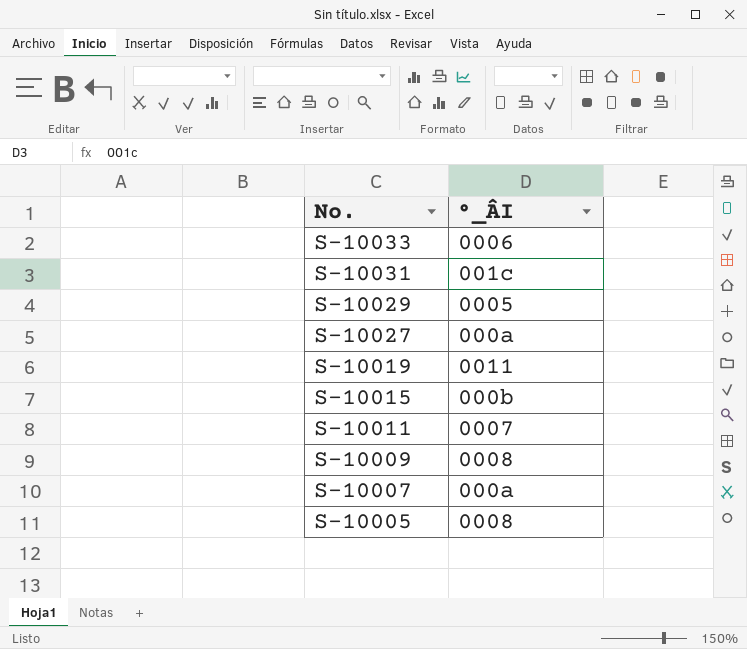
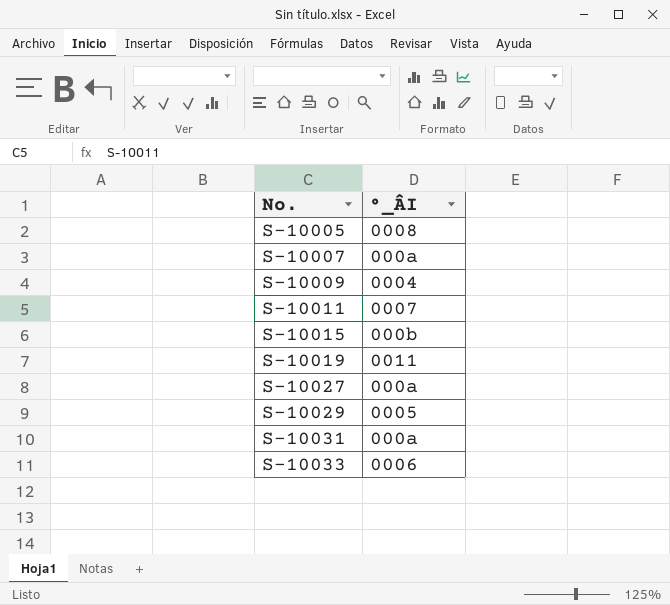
row order: No. descending -> No. ascending
S-10009 | °_ÂI: 0008 -> 0004
S-10031 | °_ÂI: 001c -> 000a

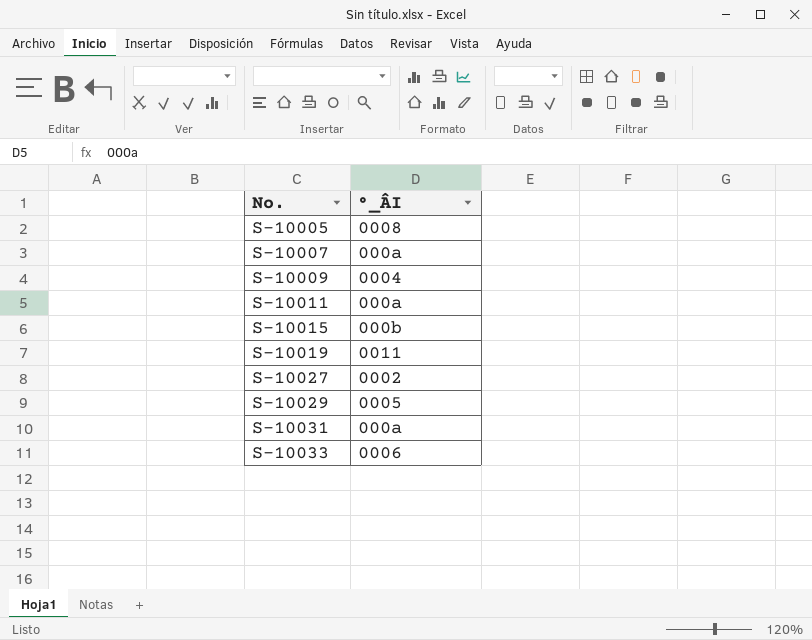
S-10011 | °_ÂI: 0007 -> 000a
S-10027 | °_ÂI: 000a -> 0002

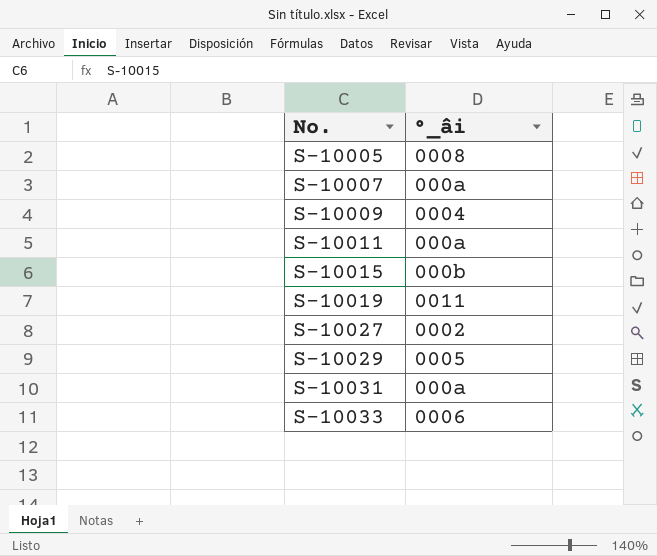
column name: °_ÂI -> °_âi

